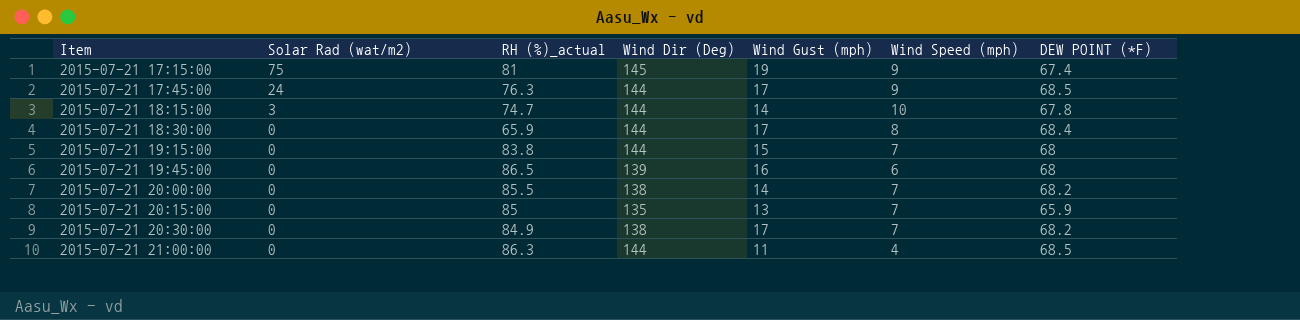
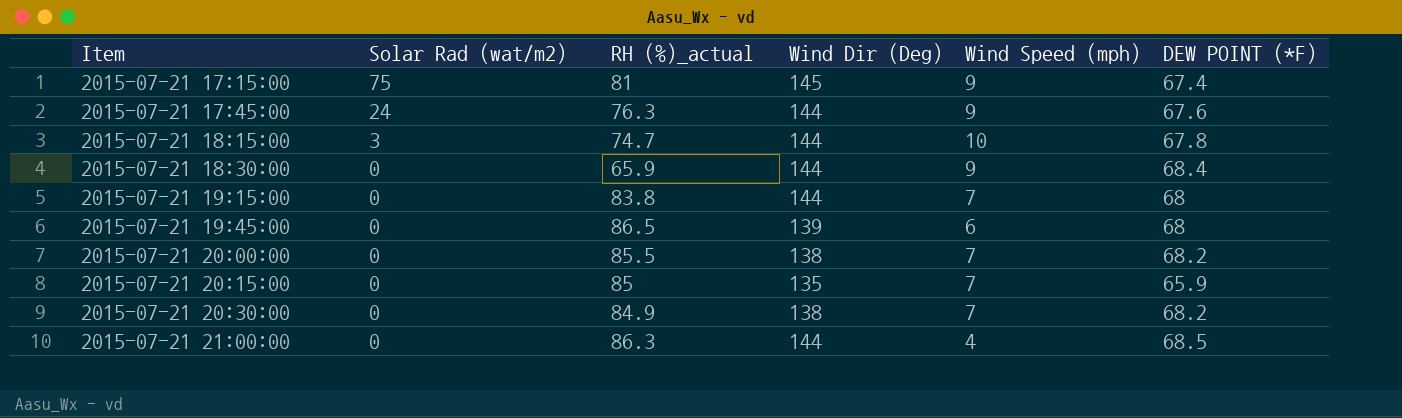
column Wind Gust (mph) | position: 5 -> none
2015-07-21 17:45:00 | DEW POINT (*F): 68.5 -> 67.6
2015-07-21 18:30:00 | Wind Speed (mph): 8 -> 9

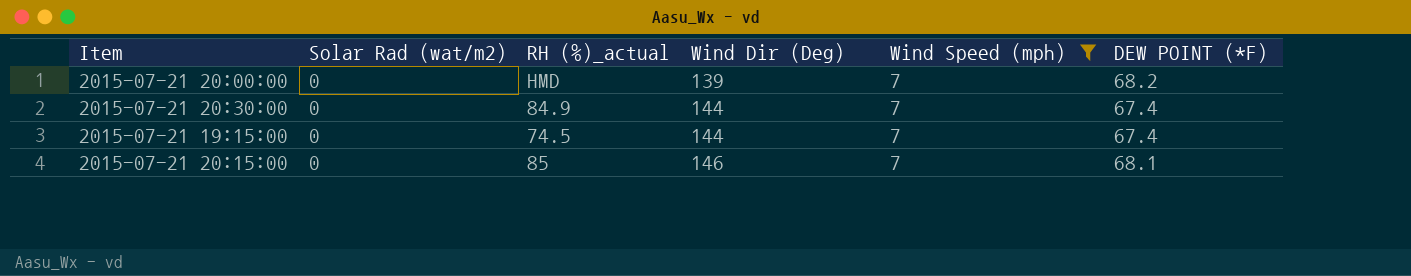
filter: none -> Wind Speed (mph) = 7
row order: Item ascending -> Wind Dir (Deg) ascending
2015-07-21 20:00:00 | RH (%)_actual: 85.5 -> HMD
2015-07-21 20:00:00 | Wind Dir (Deg): 138 -> 139
2015-07-21 20:30:00 | Wind Dir (Deg): 138 -> 144
2015-07-21 20:30:00 | DEW POINT (*F): 68.2 -> 67.4
2015-07-21 19:15:00 | RH (%)_actual: 83.8 -> 74.5
2015-07-21 19:15:00 | DEW POINT (*F): 68 -> 67.4
2015-07-21 20:15:00 | Wind Dir (Deg): 135 -> 146
2015-07-21 20:15:00 | DEW POINT (*F): 65.9 -> 68.1

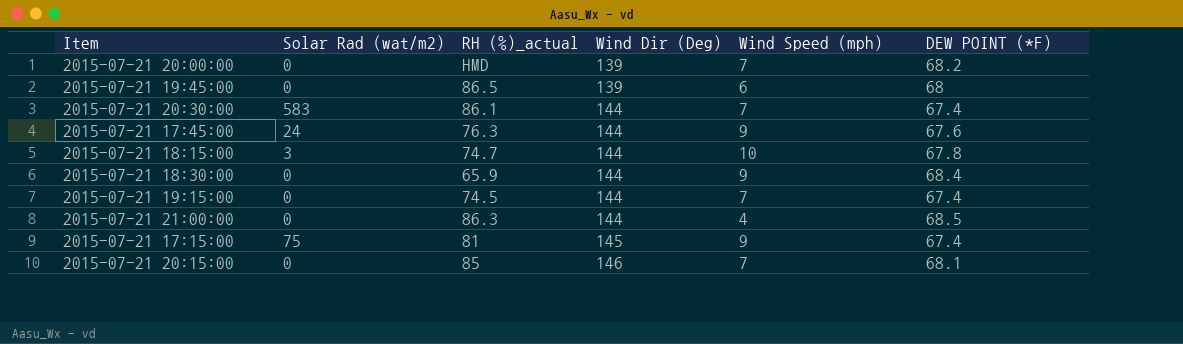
filter: Wind Speed (mph) = 7 -> none
2015-07-21 20:30:00 | Solar Rad (wat/m2): 0 -> 583
2015-07-21 20:30:00 | RH (%)_actual: 84.9 -> 86.1

